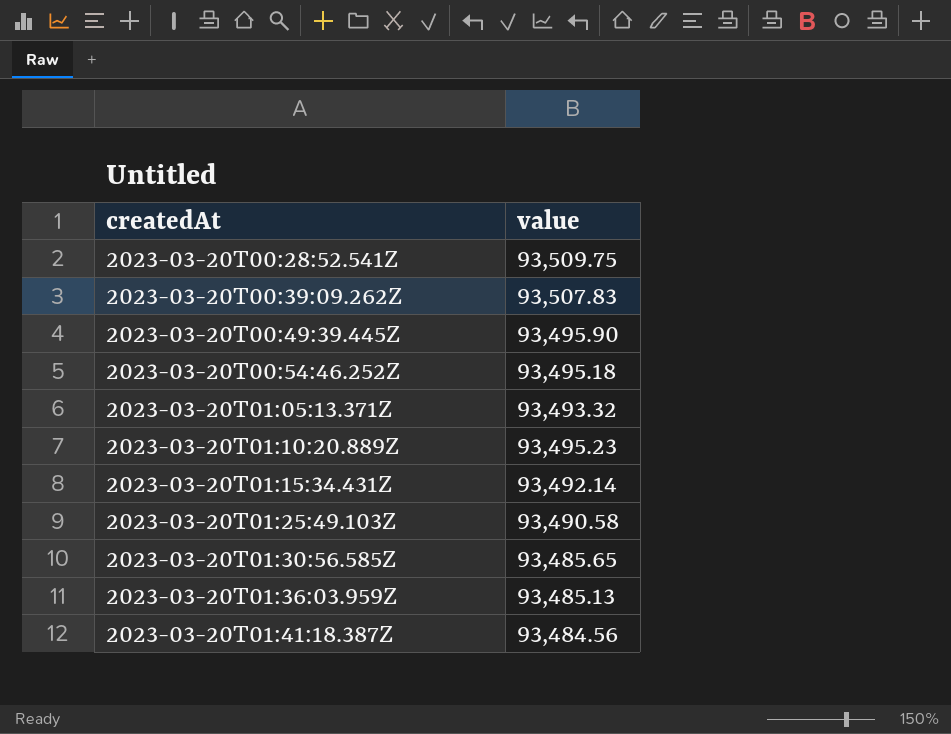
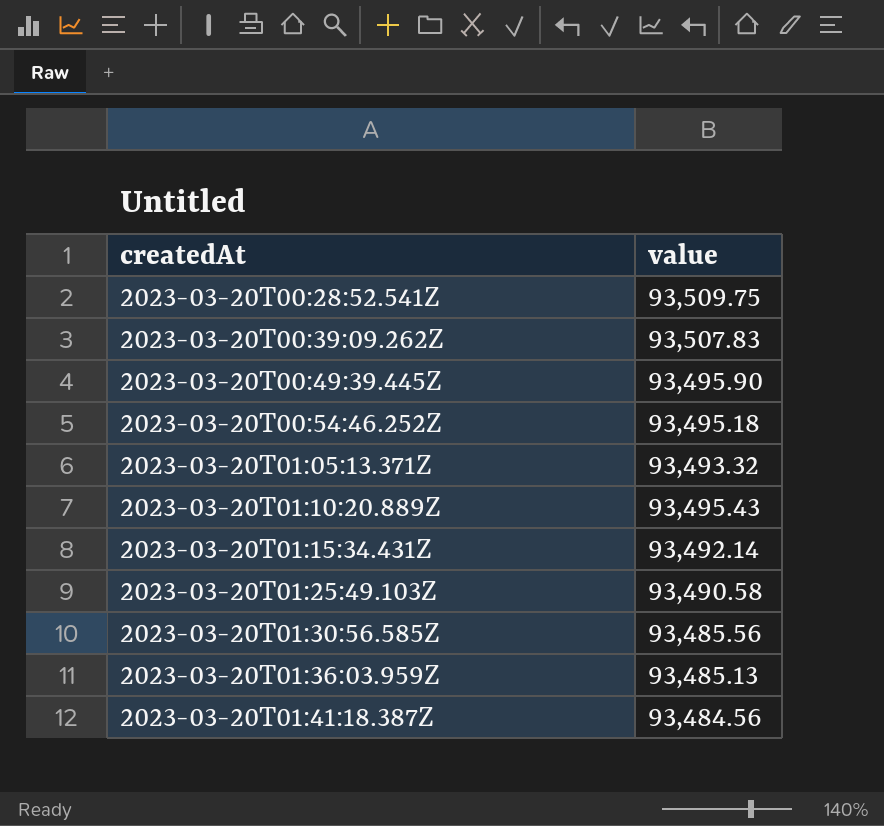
2023-03-20T01:10:20.889Z | value: 93,495.23 -> 93,495.43
2023-03-20T01:30:56.585Z | value: 93,485.65 -> 93,485.56

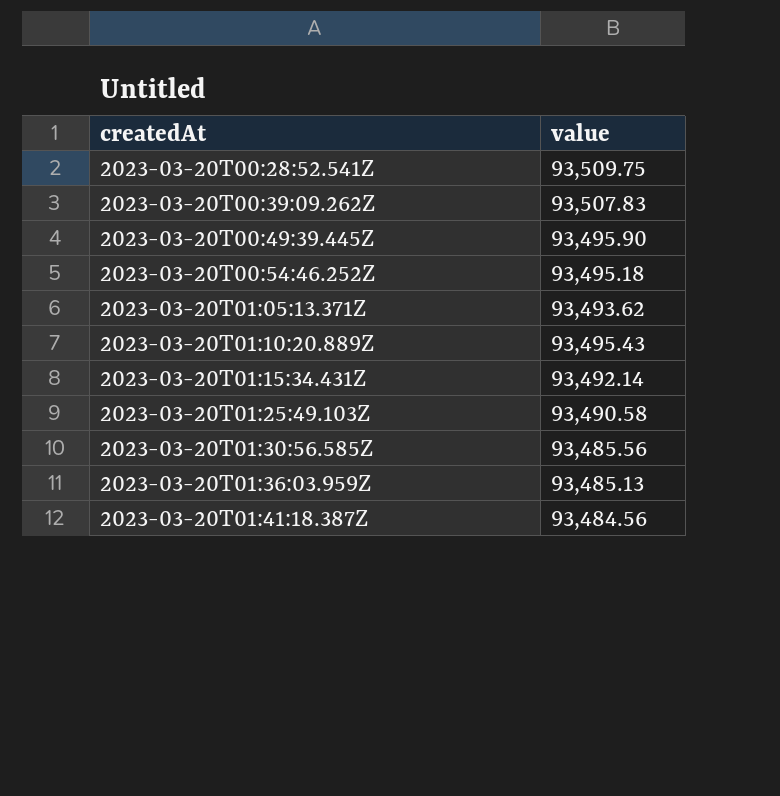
2023-03-20T01:05:13.371Z | value: 93,493.32 -> 93,493.62

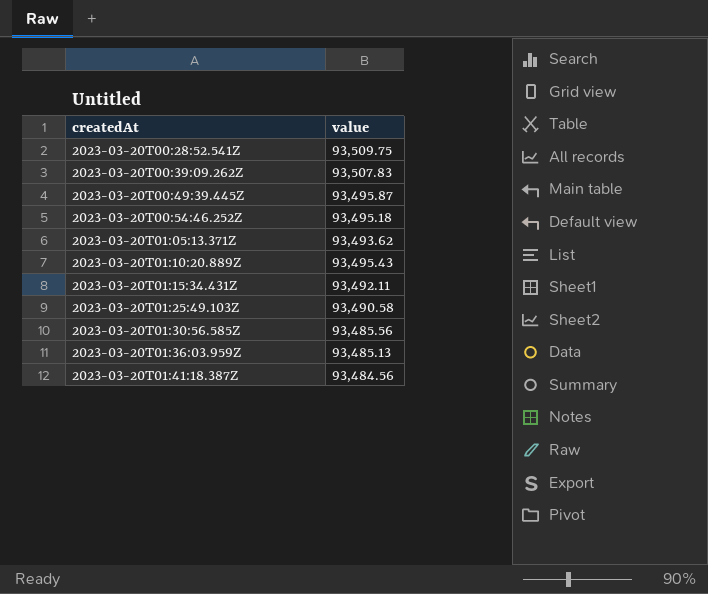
2023-03-20T00:49:39.445Z | value: 93,495.90 -> 93,495.87
2023-03-20T01:15:34.431Z | value: 93,492.14 -> 93,492.11

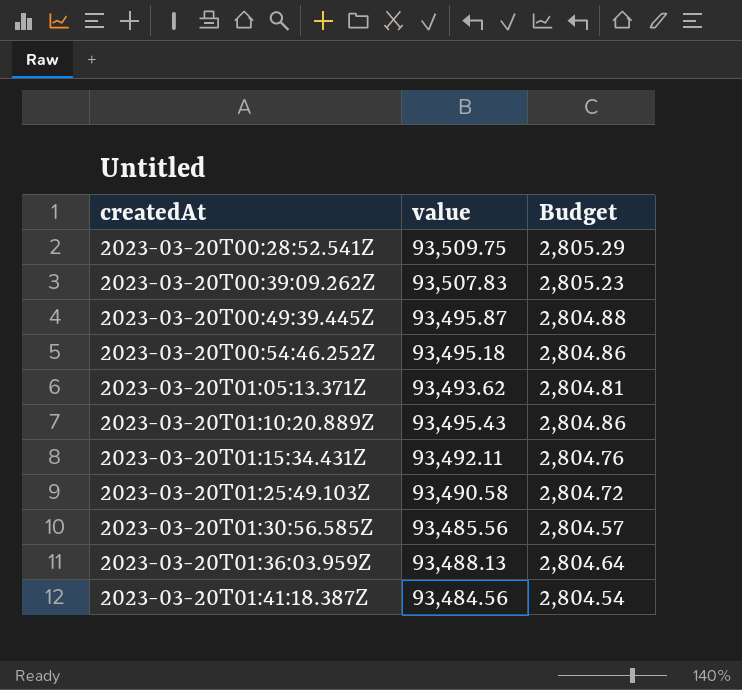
column Budget | formula: none -> [value] * 0.03
2023-03-20T01:36:03.959Z | value: 93,485.13 -> 93,488.13

